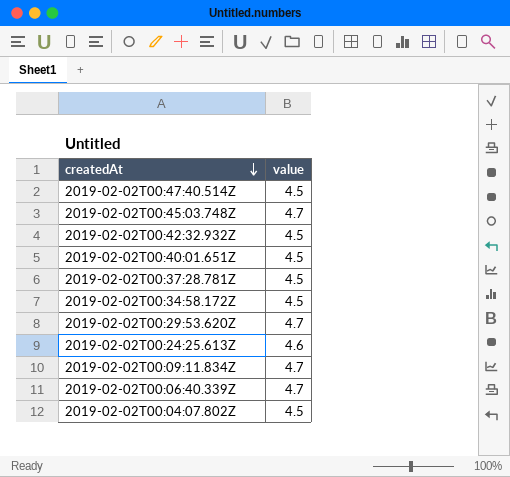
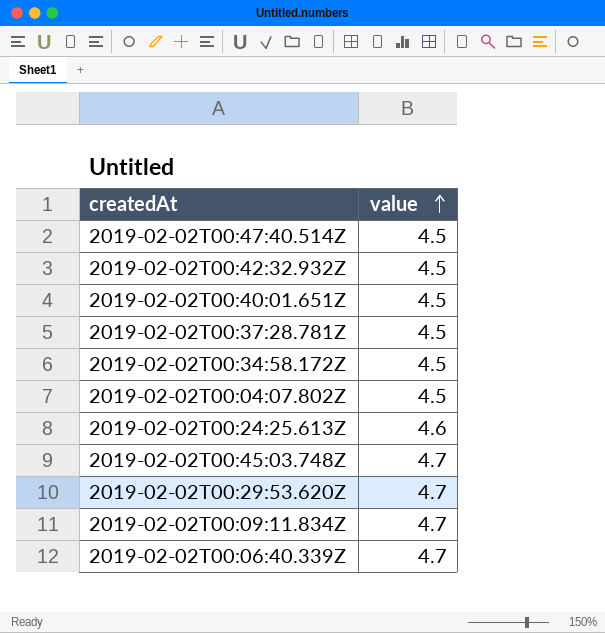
row order: createdAt descending -> value ascending

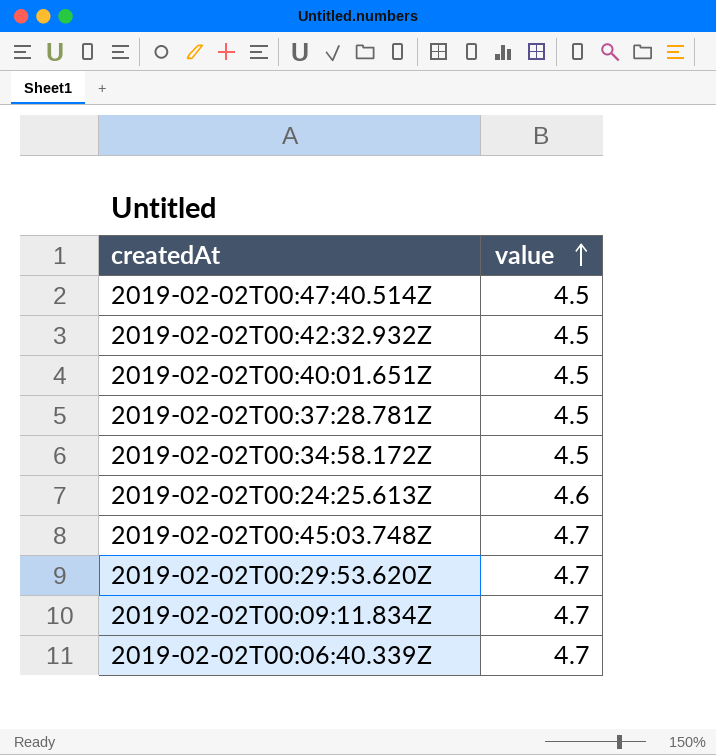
row 2019-02-02T00:04:07.802Z: 4.5 -> none

